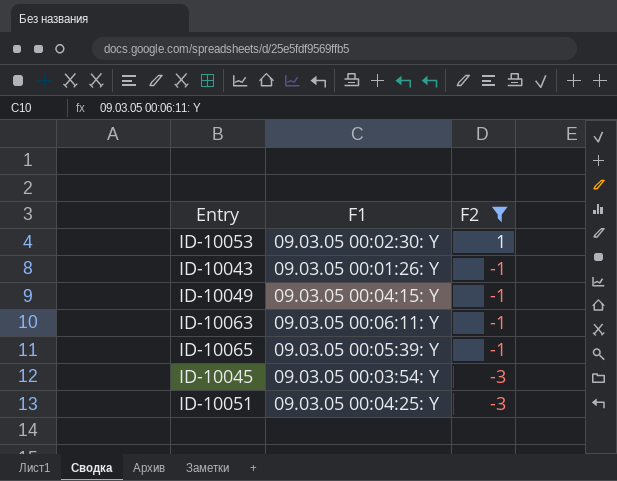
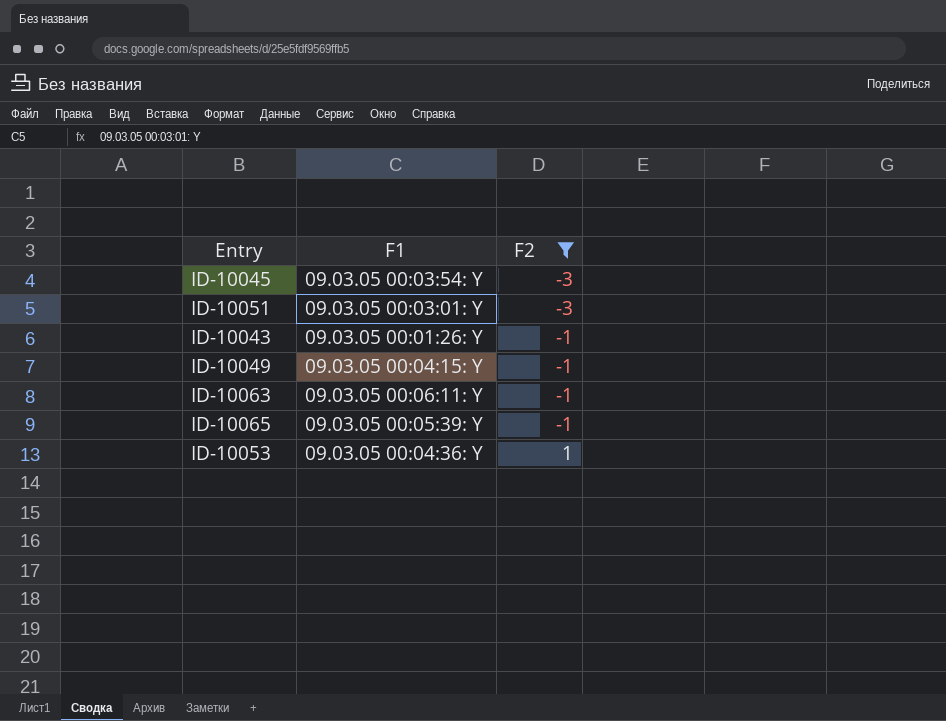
row order: F2 descending -> F2 ascending
ID-10051 | F1: 09.03.05 00:04:25: Y -> 09.03.05 00:03:01: Y
ID-10053 | F1: 09.03.05 00:02:30: Y -> 09.03.05 00:04:36: Y

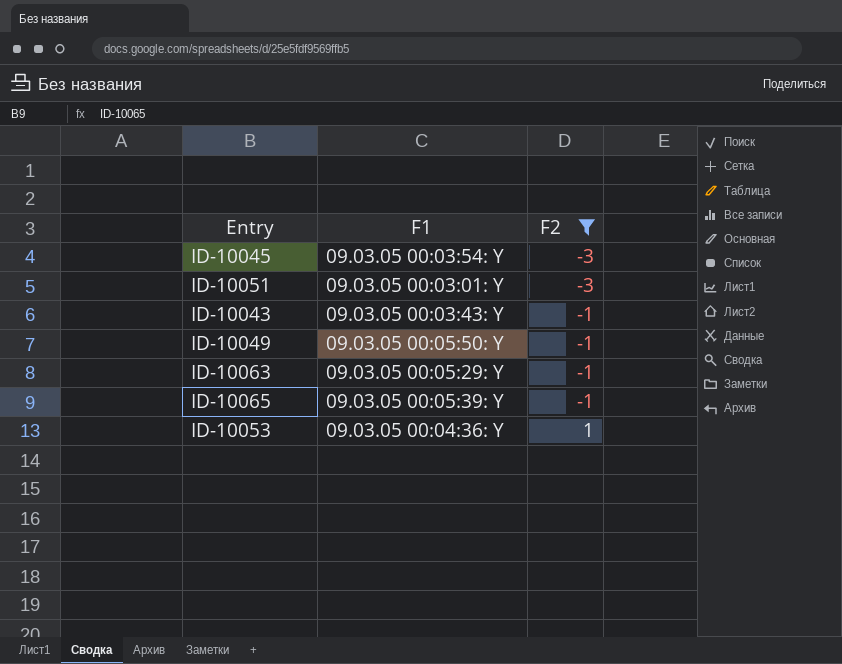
ID-10043 | F1: 09.03.05 00:01:26: Y -> 09.03.05 00:03:43: Y
ID-10049 | F1: 09.03.05 00:04:15: Y -> 09.03.05 00:05:50: Y
ID-10063 | F1: 09.03.05 00:06:11: Y -> 09.03.05 00:05:29: Y

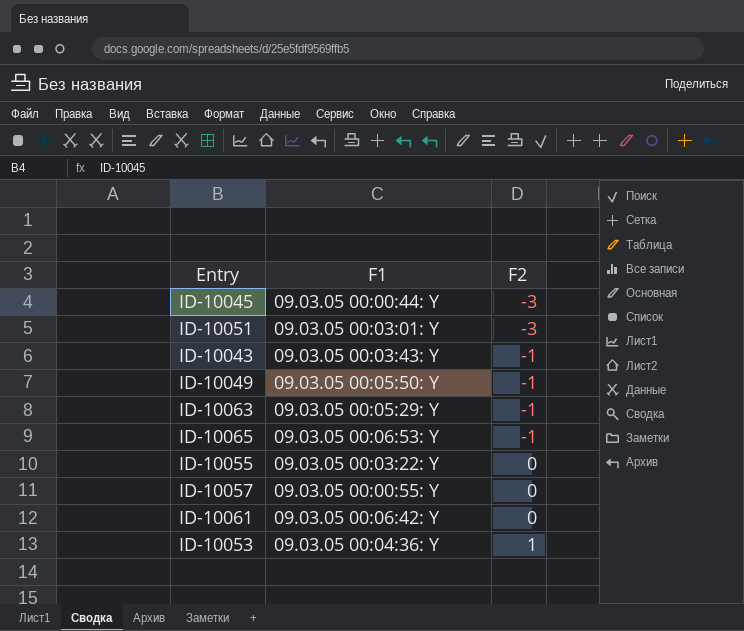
filter: F2 != 0 -> none
ID-10045 | F1: 09.03.05 00:03:54: Y -> 09.03.05 00:00:44: Y
ID-10065 | F1: 09.03.05 00:05:39: Y -> 09.03.05 00:06:53: Y

